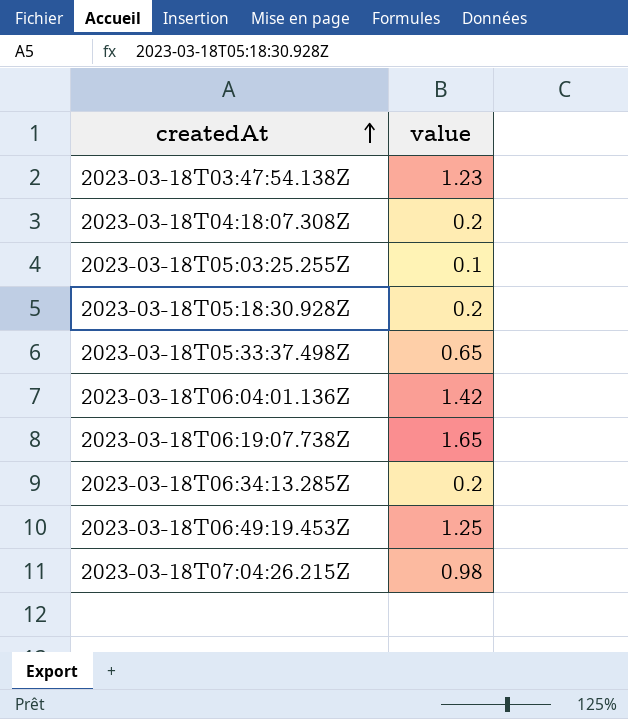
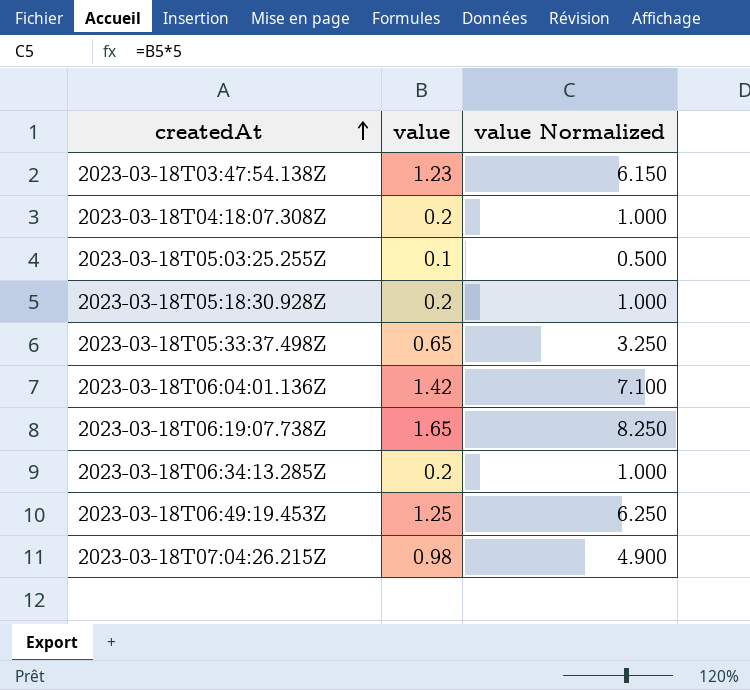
column value Normalized | formula: none -> [value] * 5

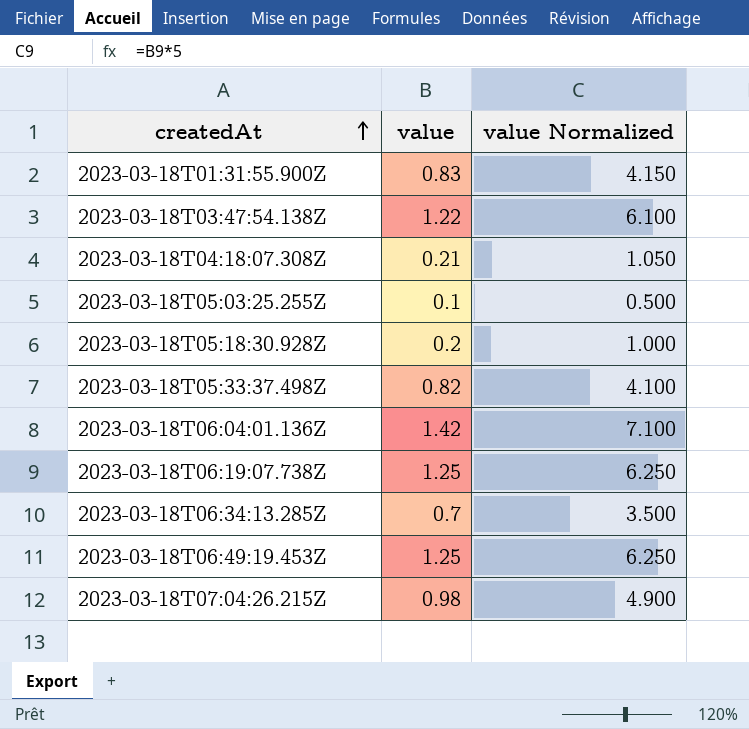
row 2023-03-18T01:31:55.900Z: none -> 0.83 | 4.150
2023-03-18T03:47:54.138Z | value: 1.23 -> 1.22
2023-03-18T03:47:54.138Z | value Normalized: 6.150 -> 6.100
2023-03-18T04:18:07.308Z | value: 0.2 -> 0.21
2023-03-18T04:18:07.308Z | value Normalized: 1.000 -> 1.050
2023-03-18T05:33:37.498Z | value: 0.65 -> 0.82
2023-03-18T05:33:37.498Z | value Normalized: 3.250 -> 4.100
2023-03-18T06:19:07.738Z | value: 1.65 -> 1.25
2023-03-18T06:19:07.738Z | value Normalized: 8.250 -> 6.250
2023-03-18T06:34:13.285Z | value: 0.2 -> 0.7
2023-03-18T06:34:13.285Z | value Normalized: 1.000 -> 3.500

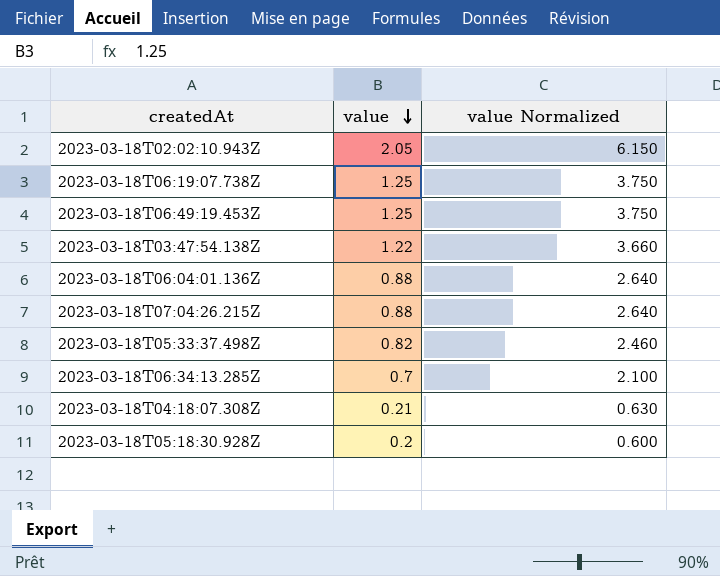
row order: createdAt ascending -> value descending
column value Normalized | formula: [value] * 5 -> [value] * 3
row 2023-03-18T01:31:55.900Z: 0.83 | 4.150 -> none
row 2023-03-18T05:03:25.255Z: 0.1 | 0.500 -> none
row 2023-03-18T02:02:10.943Z: none -> 2.05 | 6.150
2023-03-18T06:04:01.136Z | value: 1.42 -> 0.88
2023-03-18T07:04:26.215Z | value: 0.98 -> 0.88

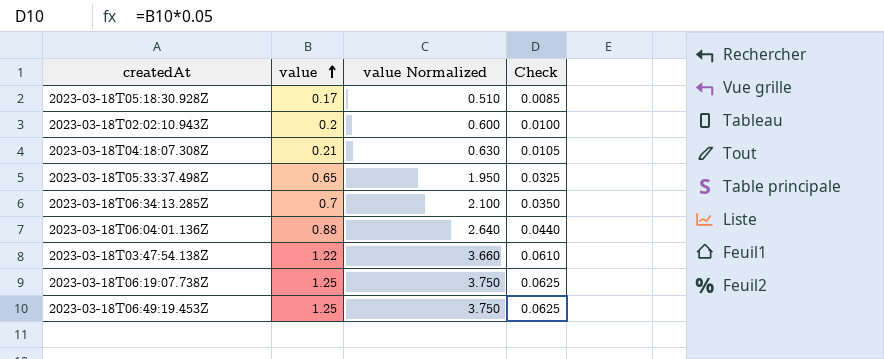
row order: value descending -> value ascending
column Check | formula: none -> [value] * 0.05
row 2023-03-18T07:04:26.215Z: 0.88 | 2.640 -> none
2023-03-18T05:18:30.928Z | value: 0.2 -> 0.17
2023-03-18T05:18:30.928Z | value Normalized: 0.600 -> 0.510
2023-03-18T02:02:10.943Z | value: 2.05 -> 0.2
2023-03-18T02:02:10.943Z | value Normalized: 6.150 -> 0.600
2023-03-18T05:33:37.498Z | value: 0.82 -> 0.65
2023-03-18T05:33:37.498Z | value Normalized: 2.460 -> 1.950

